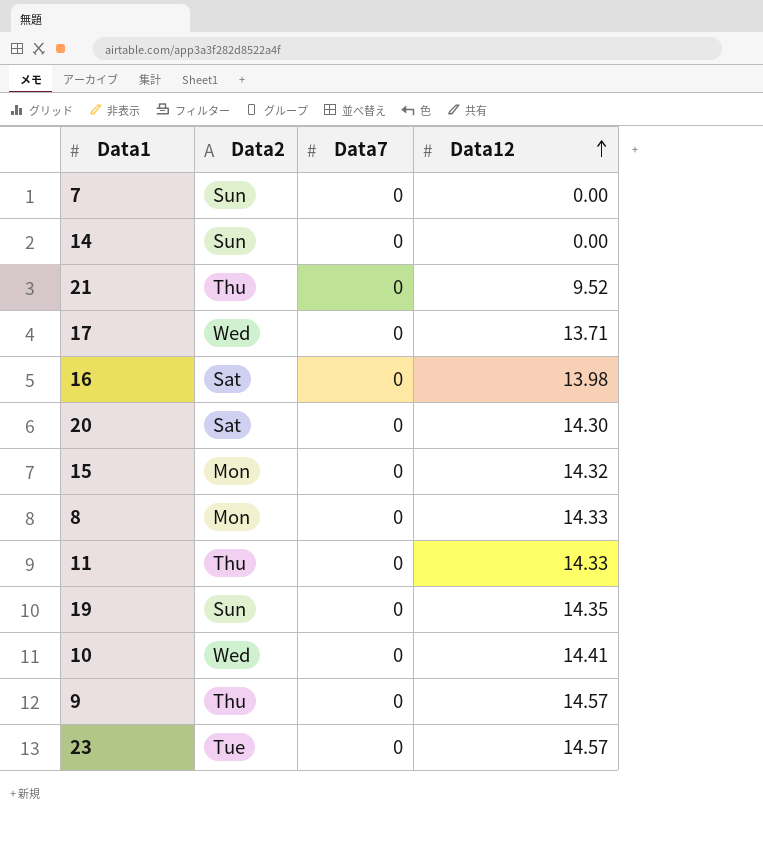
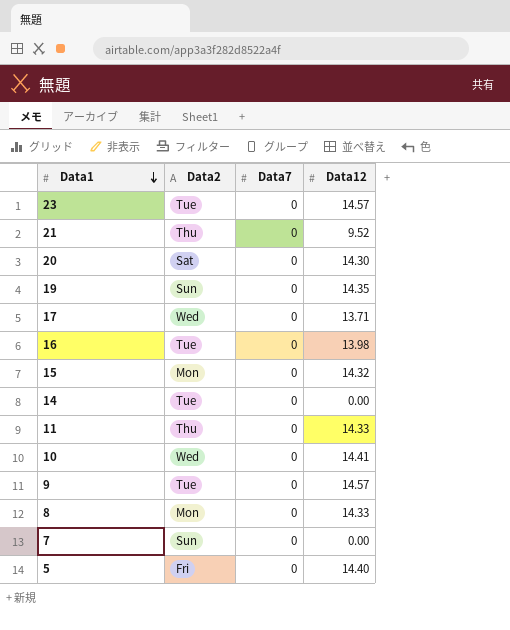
row order: Data12 ascending -> Data1 descending
16 | Data2: Sat -> Tue
14 | Data2: Sun -> Tue
9 | Data2: Thu -> Tue
row 5: none -> Fri | 0 | 14.40

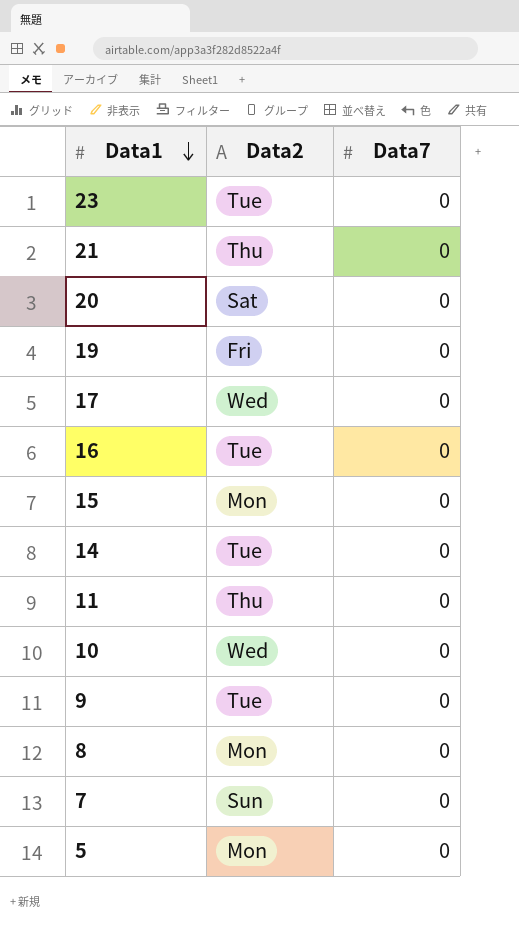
column Data12 | position: 4 -> none
19 | Data2: Sun -> Fri
5 | Data2: Fri -> Mon

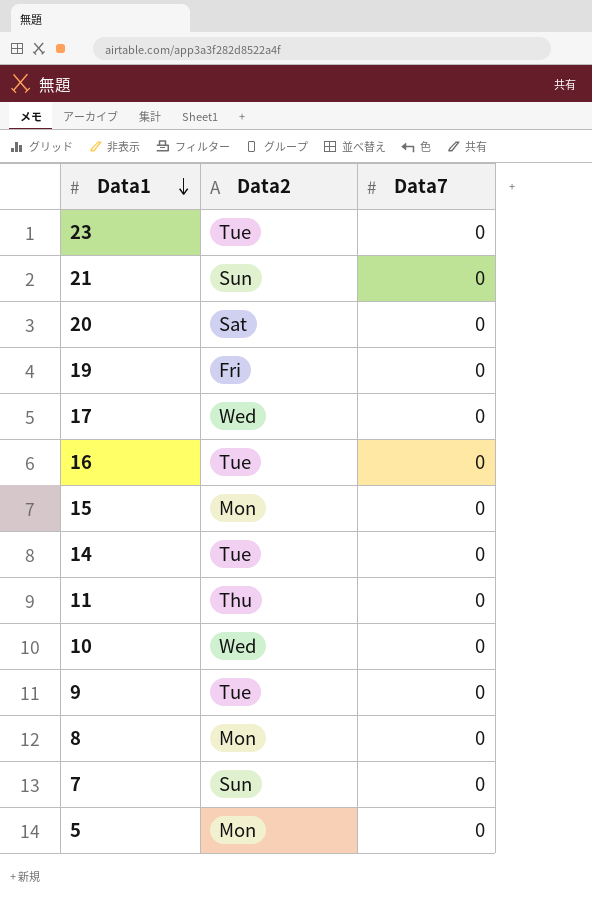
21 | Data2: Thu -> Sun

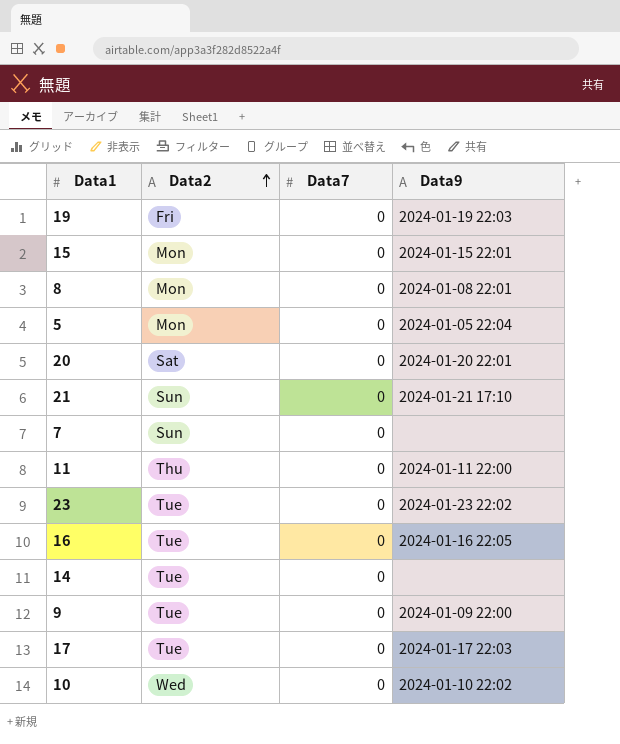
row order: Data1 descending -> Data2 ascending
column Data9 | position: none -> 4
17 | Data2: Wed -> Tue

